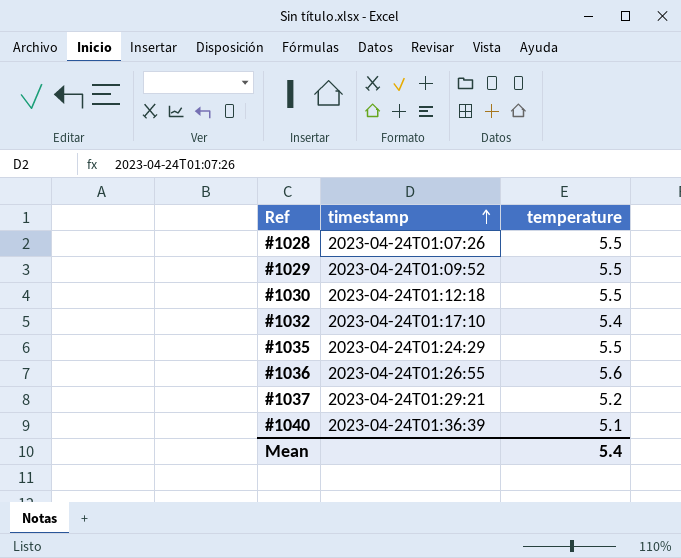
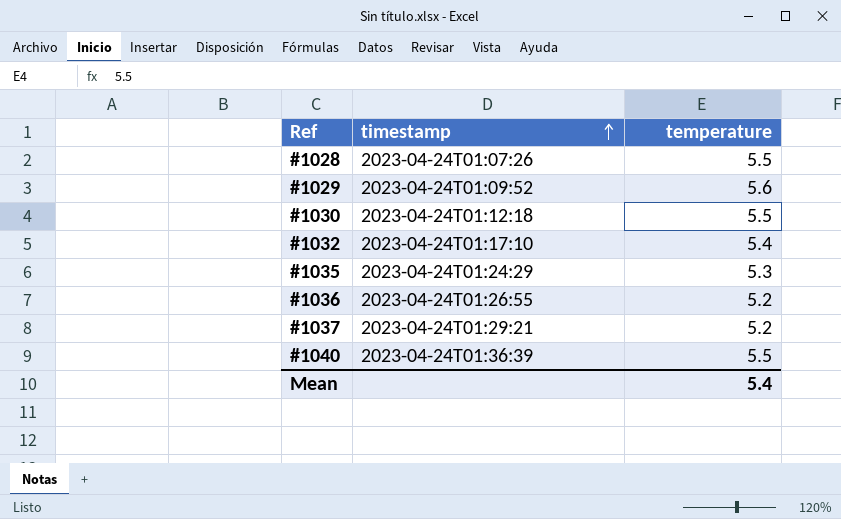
#1029 | temperature: 5.5 -> 5.6
#1035 | temperature: 5.5 -> 5.3
#1036 | temperature: 5.6 -> 5.2
#1040 | temperature: 5.1 -> 5.5

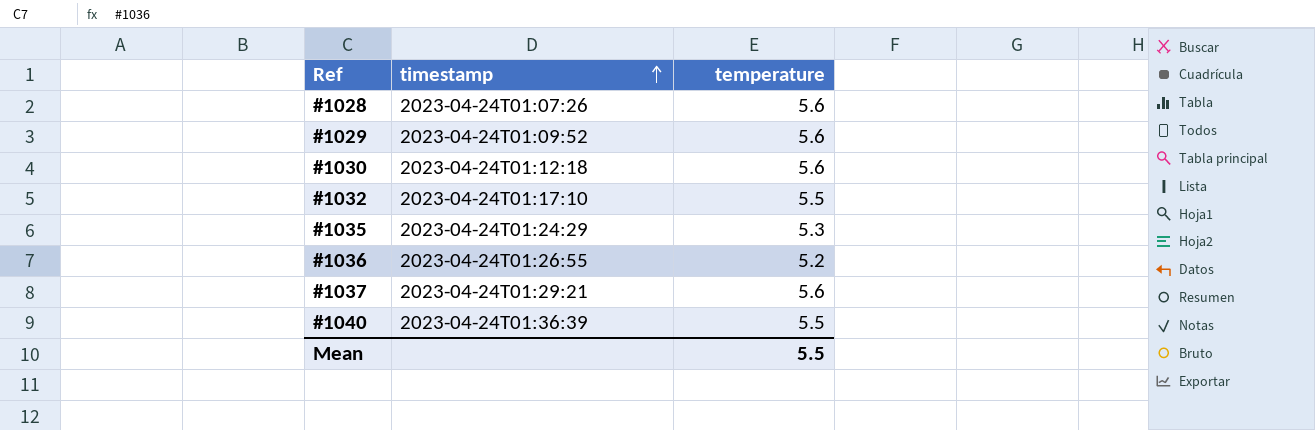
#1028 | temperature: 5.5 -> 5.6
#1030 | temperature: 5.5 -> 5.6
#1032 | temperature: 5.4 -> 5.5
#1037 | temperature: 5.2 -> 5.6
Mean | temperature: 5.4 -> 5.5

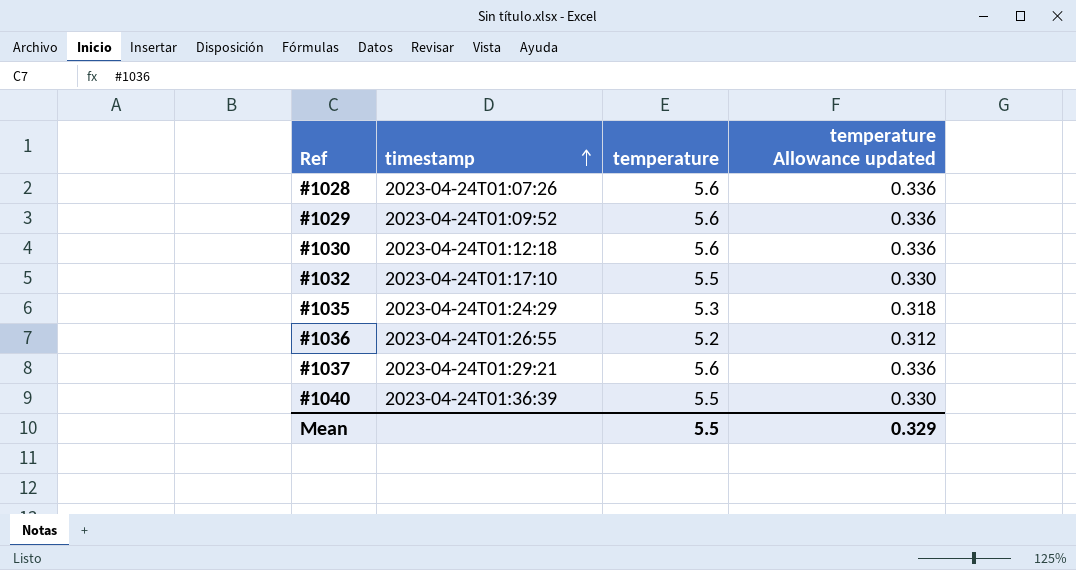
column temperature Allowance updated | formula: none -> [temperature] * 0.06

